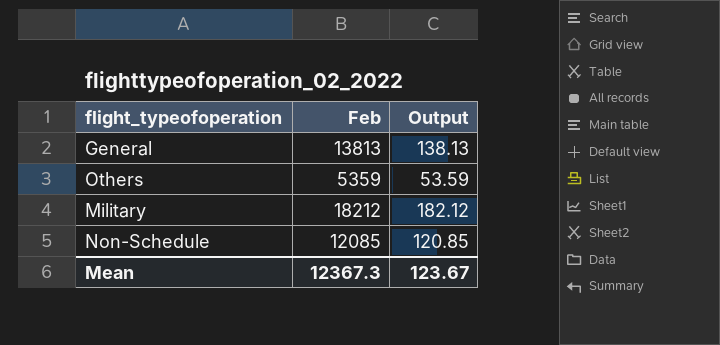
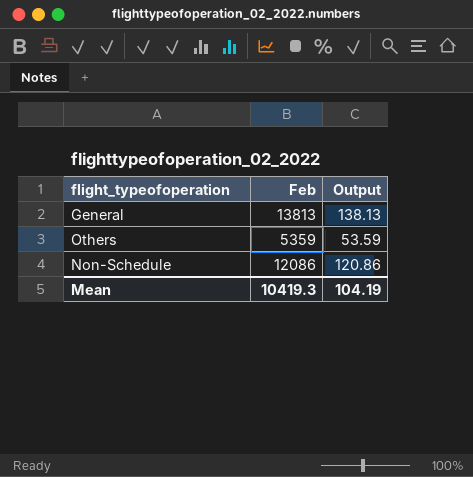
row Military: 18212 | 182.12 -> none
Non-Schedule | Feb: 12085 -> 12086
Non-Schedule | Output: 120.85 -> 120.86
Mean | Feb: 12367.3 -> 10419.3
Mean | Output: 123.67 -> 104.19

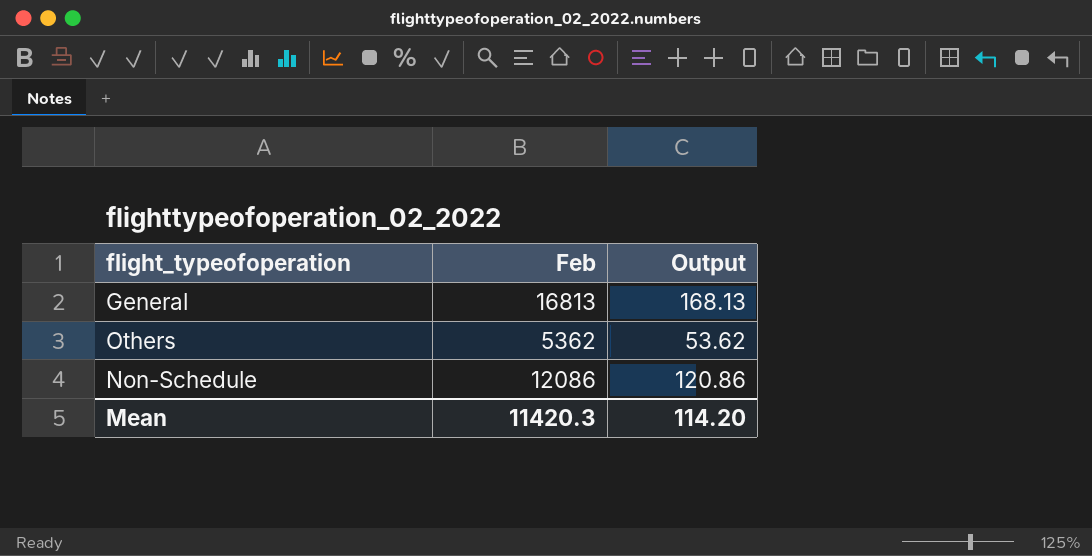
General | Feb: 13813 -> 16813
General | Output: 138.13 -> 168.13
Others | Feb: 5359 -> 5362
Others | Output: 53.59 -> 53.62
Mean | Feb: 10419.3 -> 11420.3
Mean | Output: 104.19 -> 114.20

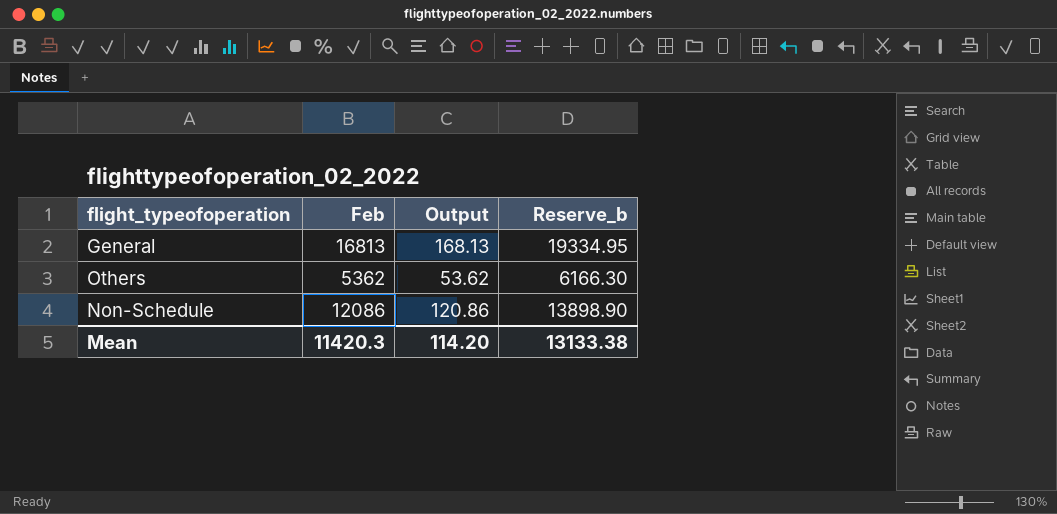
column Reserve_b | formula: none -> [Feb] * 1.15

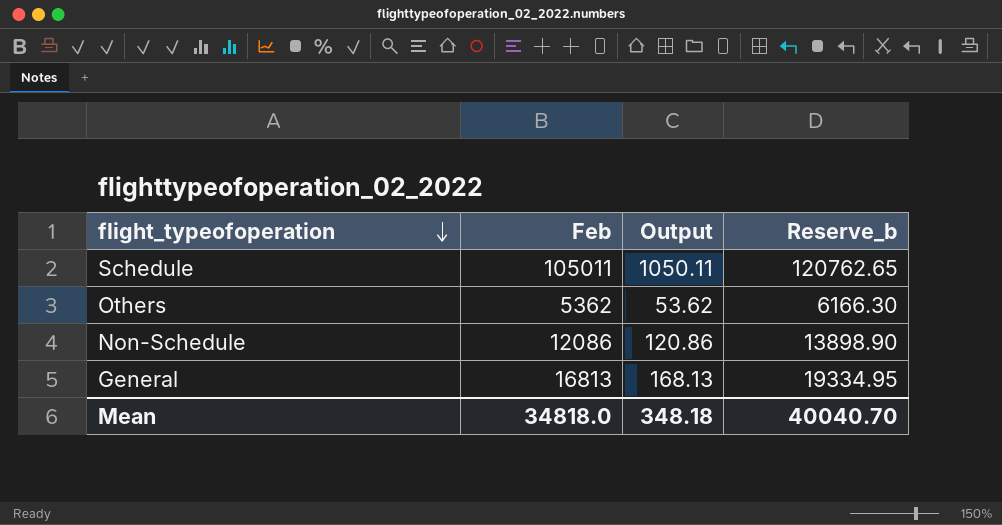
row order: none -> flight_typeofoperation descending
row Schedule: none -> 105011 | 1050.11 | 120762.65
Mean | Feb: 11420.3 -> 34818.0
Mean | Output: 114.20 -> 348.18
Mean | Reserve_b: 13133.38 -> 40040.70

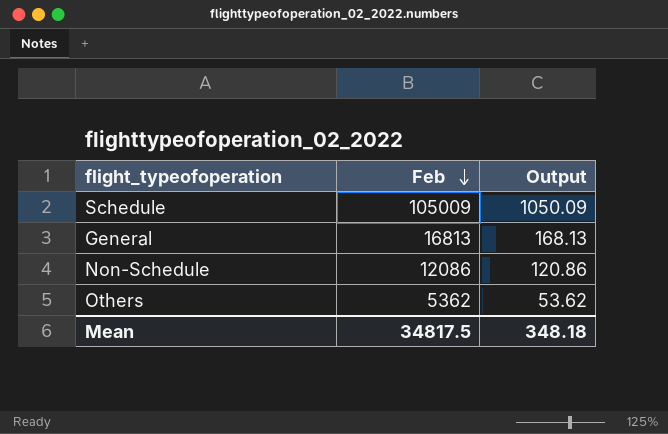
row order: flight_typeofoperation descending -> Feb descending
column Reserve_b | formula: [Feb] * 1.15 -> none
Schedule | Feb: 105011 -> 105009
Schedule | Output: 1050.11 -> 1050.09
Mean | Feb: 34818.0 -> 34817.5

